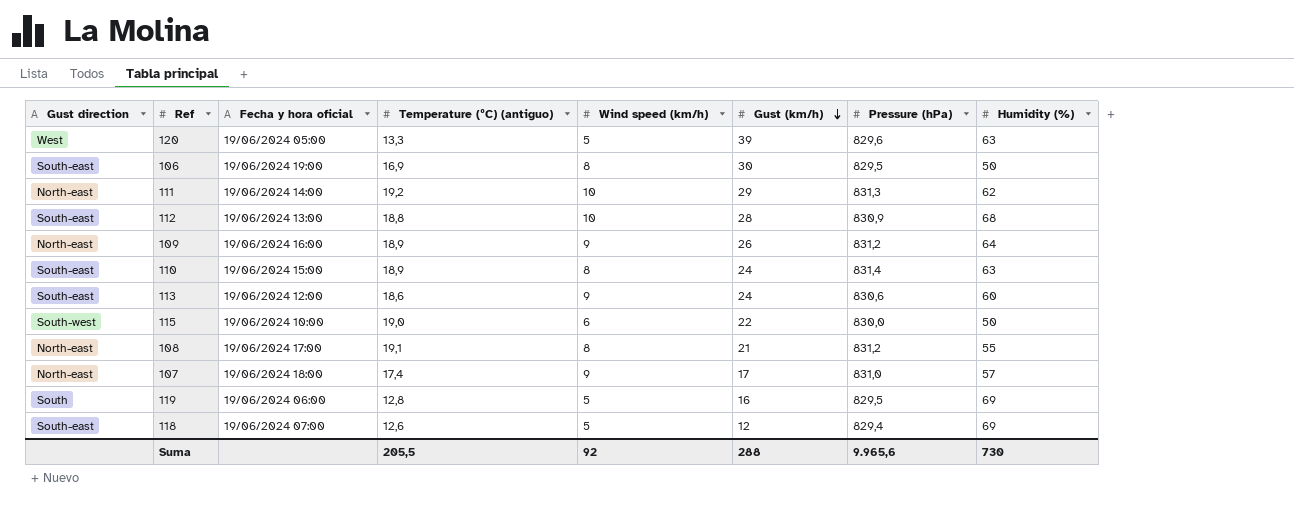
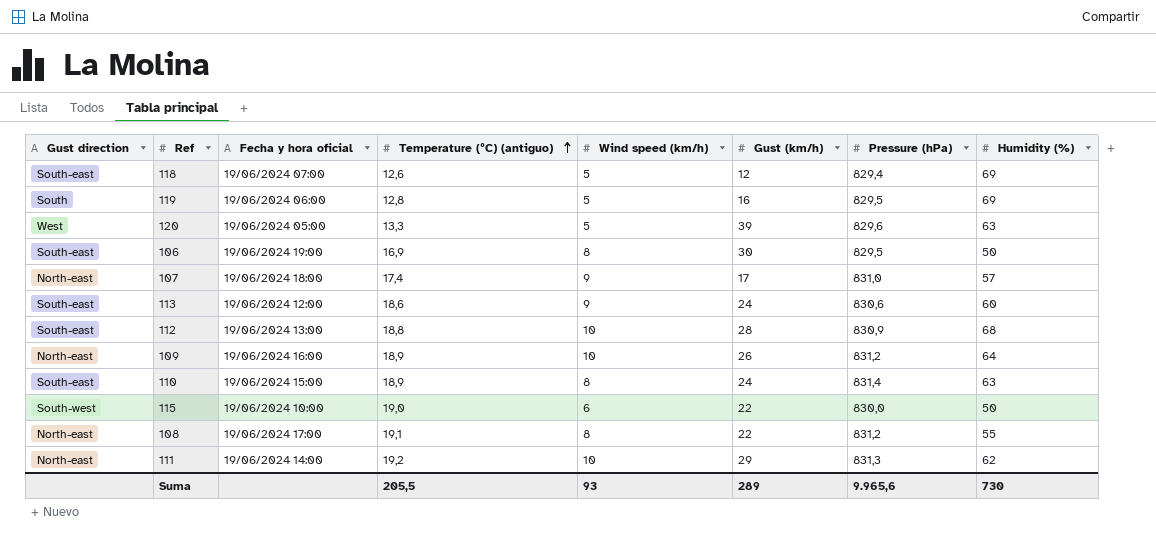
row order: Gust (km/h) descending -> Temperature (ºC) (antiguo) ascending
109 | Wind speed (km/h): 9 -> 10
108 | Gust (km/h): 21 -> 22
Suma | Wind speed (km/h): 92 -> 93
Suma | Gust (km/h): 288 -> 289

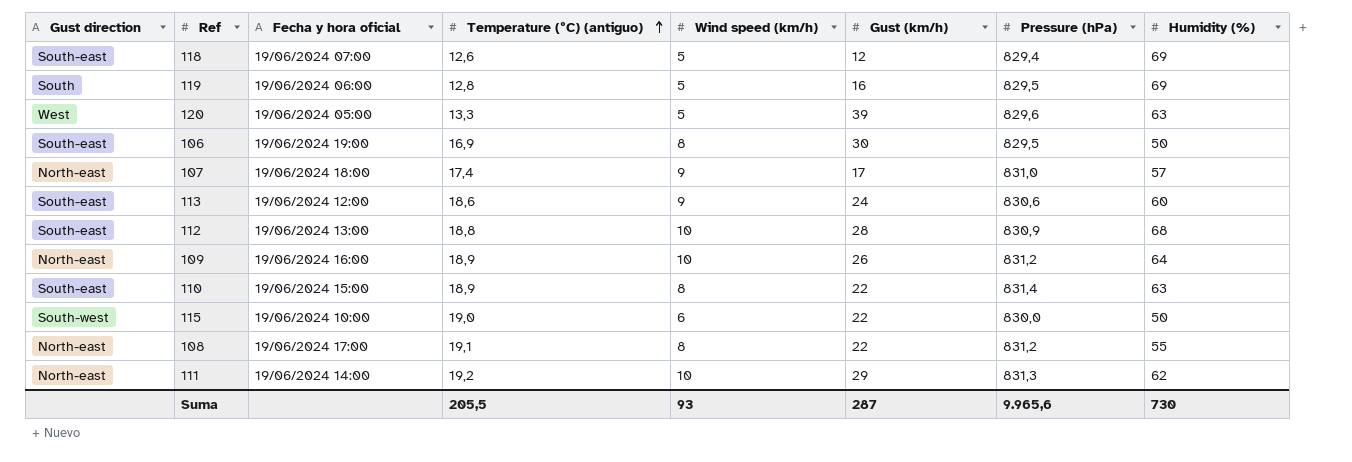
110 | Gust (km/h): 24 -> 22
Suma | Gust (km/h): 289 -> 287

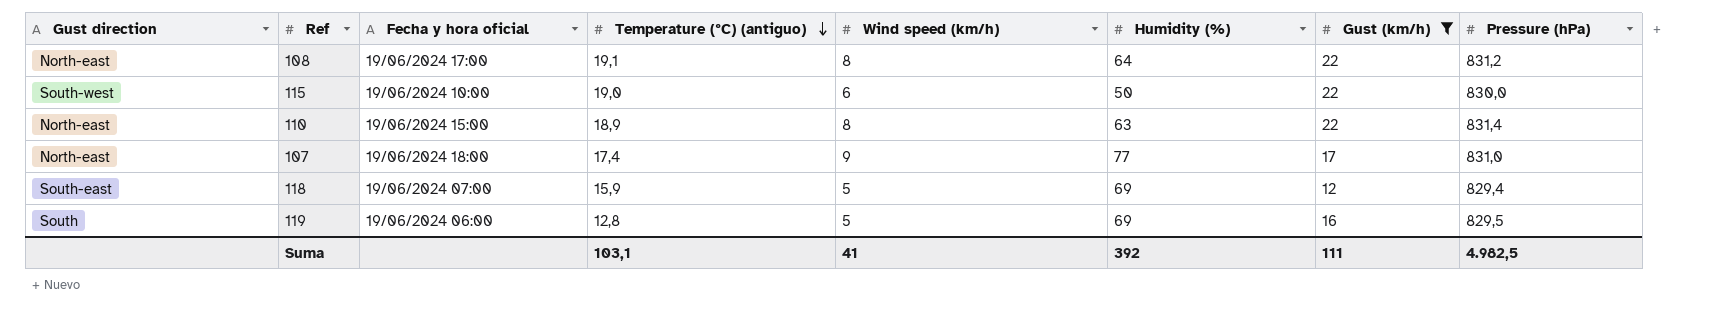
filter: none -> Gust (km/h) <= 22
row order: Temperature (ºC) (antiguo) ascending -> Temperature (ºC) (antiguo) descending
column Humidity (%) | position: 8 -> 6
108 | Humidity (%): 55 -> 64
110 | Gust direction: South-east -> North-east
107 | Humidity (%): 57 -> 77
118 | Temperature (ºC) (antiguo): 12,6 -> 15,9
Suma | Temperature (ºC) (antiguo): 205,5 -> 103,1
Suma | Wind speed (km/h): 93 -> 41
Suma | Humidity (%): 730 -> 392
Suma | Gust (km/h): 287 -> 111
Suma | Pressure (hPa): 9.965,6 -> 4.982,5

